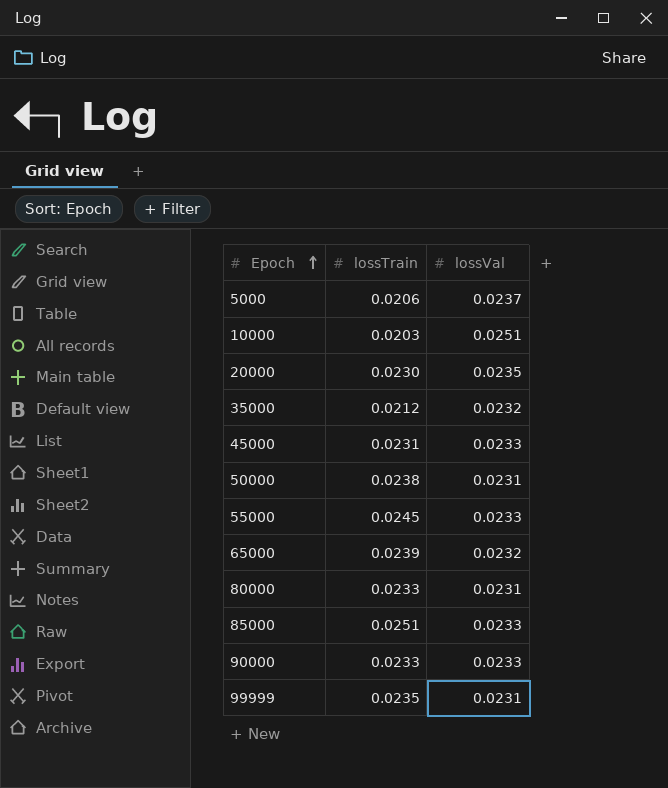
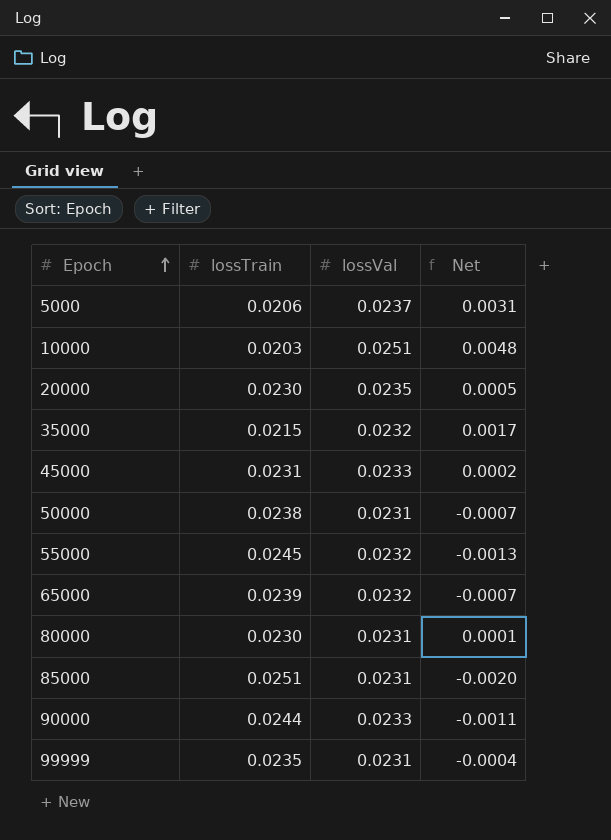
column Net | formula: none -> [lossVal] - [lossTrain]
35000 | lossTrain: 0.0212 -> 0.0215
55000 | lossVal: 0.0233 -> 0.0232
80000 | lossTrain: 0.0233 -> 0.0230
85000 | lossVal: 0.0233 -> 0.0231
90000 | lossTrain: 0.0233 -> 0.0244

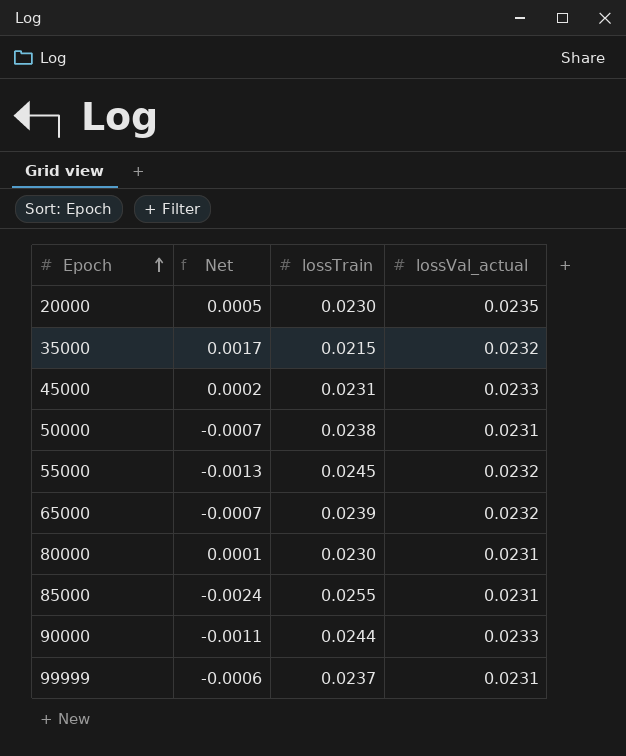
column Net | position: 4 -> 2
column name: lossVal -> lossVal_actual
row 5000: 0.0206 | 0.0237 | 0.0031 -> none
row 10000: 0.0203 | 0.0251 | 0.0048 -> none
85000 | Net: -0.0020 -> -0.0024
85000 | lossTrain: 0.0251 -> 0.0255
99999 | Net: -0.0004 -> -0.0006
99999 | lossTrain: 0.0235 -> 0.0237

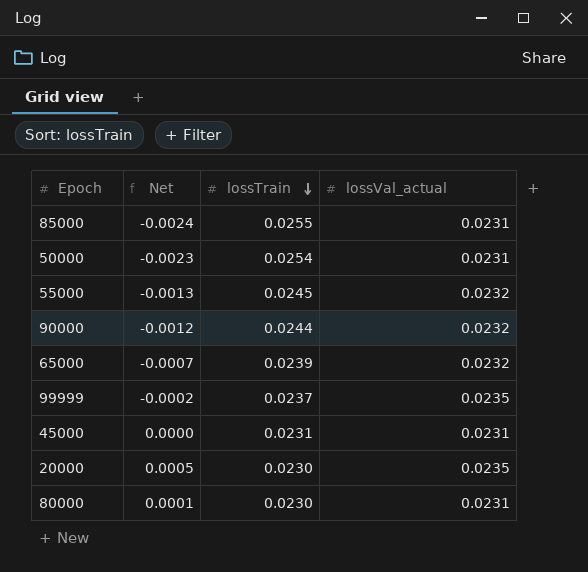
row order: Epoch ascending -> lossTrain descending
row 35000: 0.0017 | 0.0215 | 0.0232 -> none
50000 | Net: -0.0007 -> -0.0023
50000 | lossTrain: 0.0238 -> 0.0254
90000 | Net: -0.0011 -> -0.0012
90000 | lossVal_actual: 0.0233 -> 0.0232
99999 | Net: -0.0006 -> -0.0002
99999 | lossVal_actual: 0.0231 -> 0.0235
45000 | Net: 0.0002 -> 0.0000
45000 | lossVal_actual: 0.0233 -> 0.0231

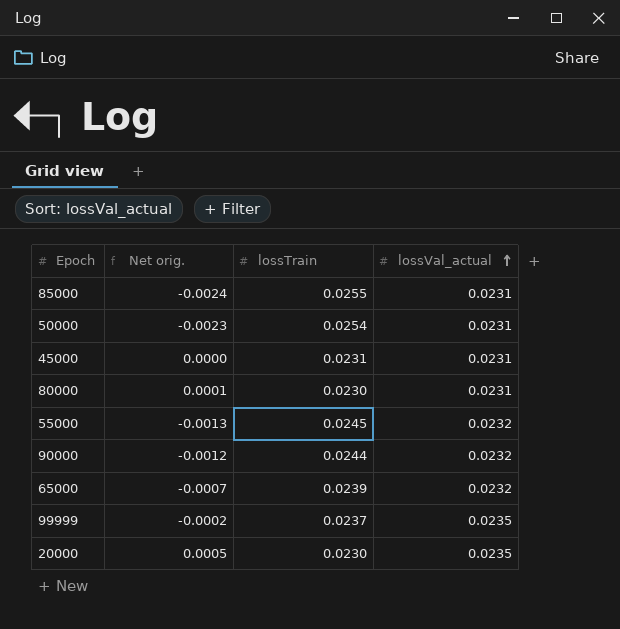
row order: lossTrain descending -> lossVal_actual ascending
column name: Net -> Net orig.

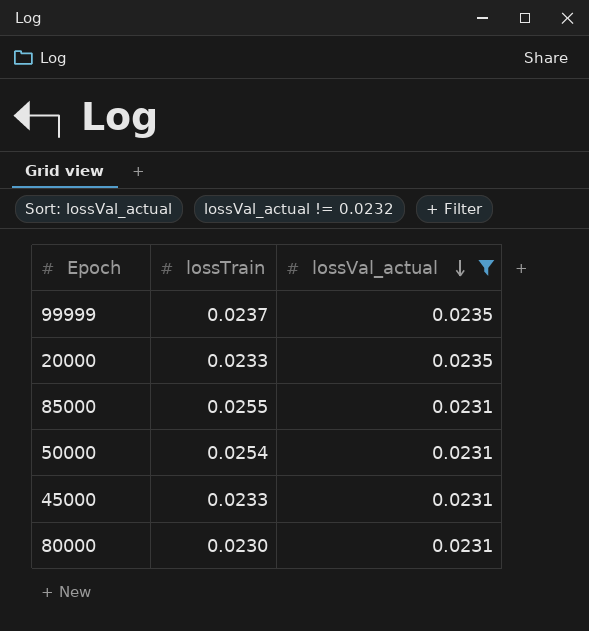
filter: none -> lossVal_actual != 0.0232
row order: lossVal_actual ascending -> lossVal_actual descending
column Net orig. | formula: [lossVal_actual] - [lossTrain] -> none
20000 | lossTrain: 0.0230 -> 0.0233
45000 | lossTrain: 0.0231 -> 0.0233

